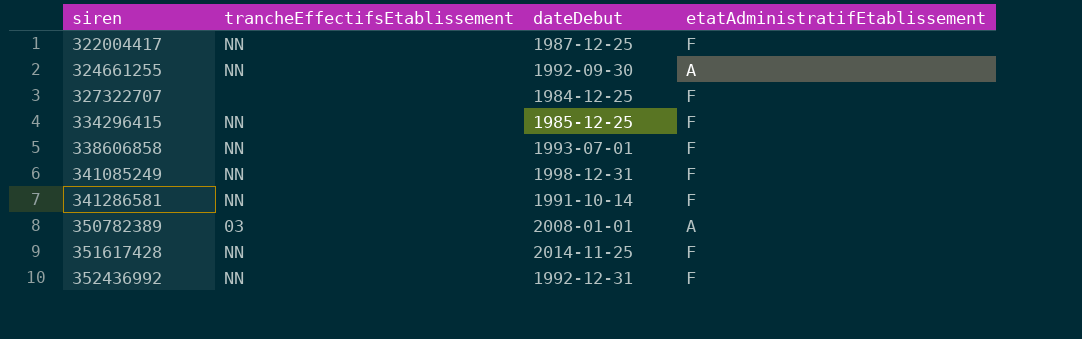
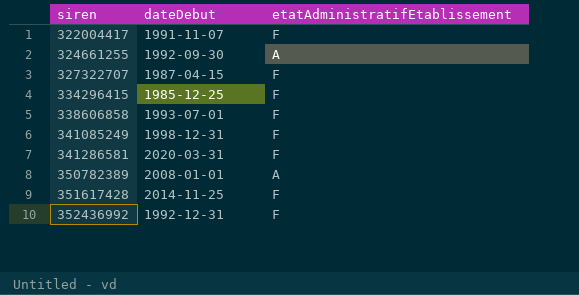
column trancheEffectifsEtablissement | position: 2 -> none
322004417 | dateDebut: 1987-12-25 -> 1991-11-07
327322707 | dateDebut: 1984-12-25 -> 1987-04-15
341286581 | dateDebut: 1991-10-14 -> 2020-03-31

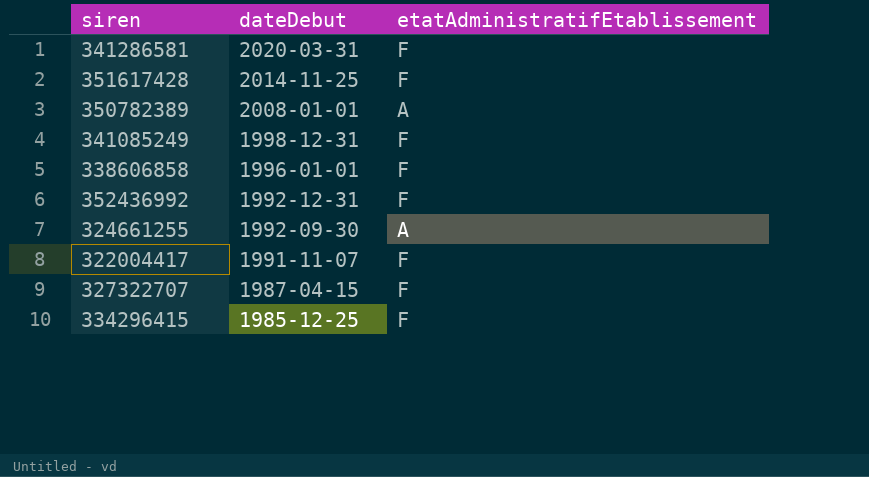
row order: siren ascending -> dateDebut descending
338606858 | dateDebut: 1993-07-01 -> 1996-01-01

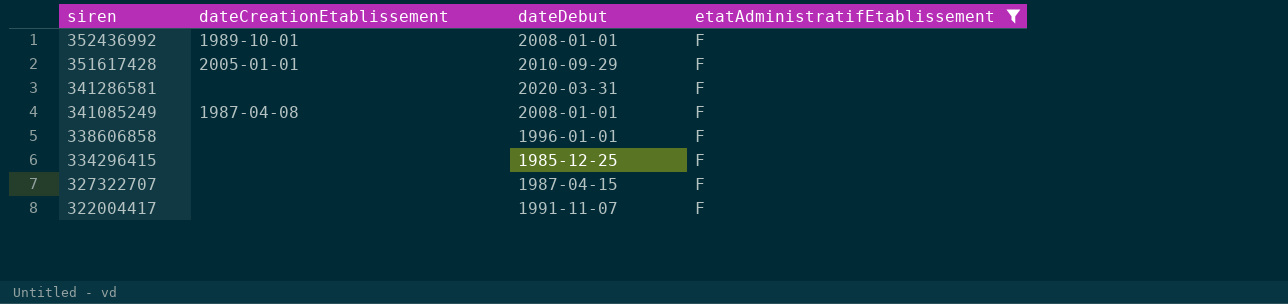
filter: none -> etatAdministratifEtablissement = F
row order: dateDebut descending -> siren descending
column dateCreationEtablissement | position: none -> 2
352436992 | dateDebut: 1992-12-31 -> 2008-01-01
351617428 | dateDebut: 2014-11-25 -> 2010-09-29
341085249 | dateDebut: 1998-12-31 -> 2008-01-01

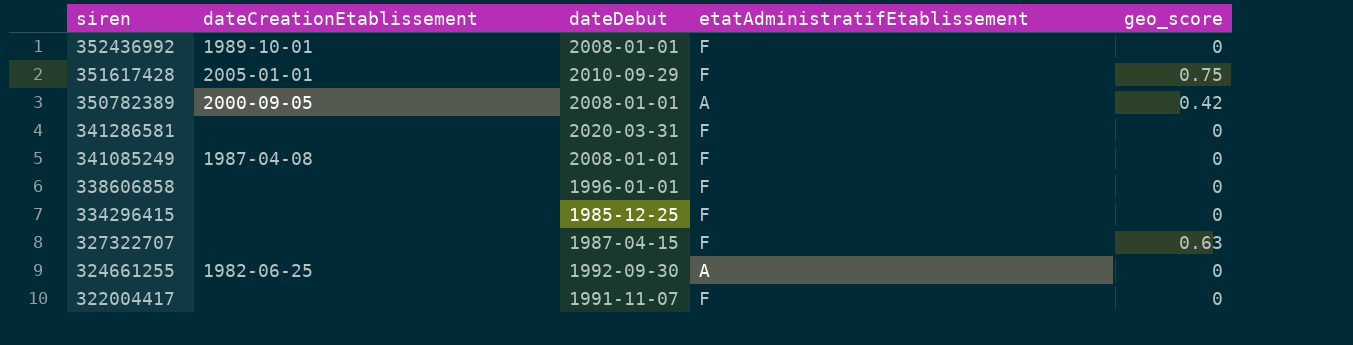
filter: etatAdministratifEtablissement = F -> none
column geo_score | position: none -> 5

